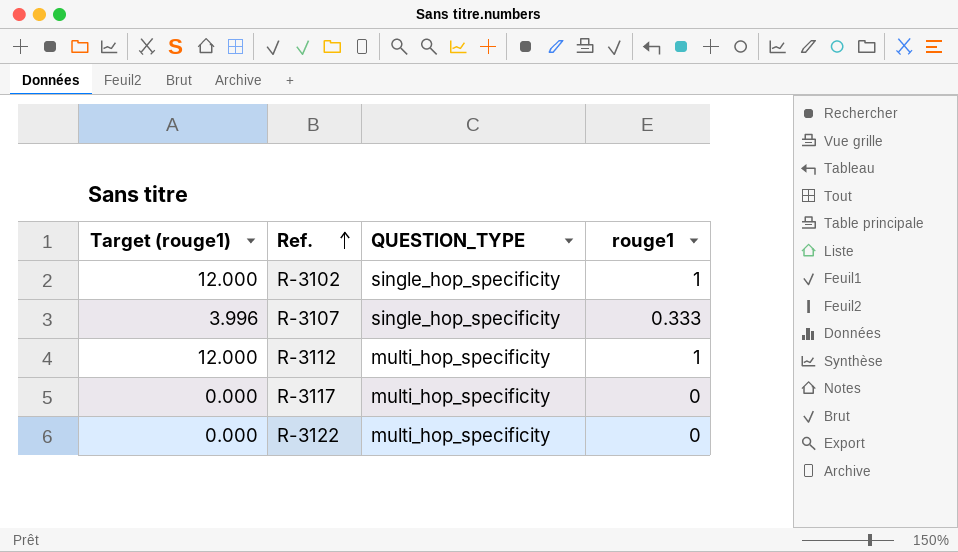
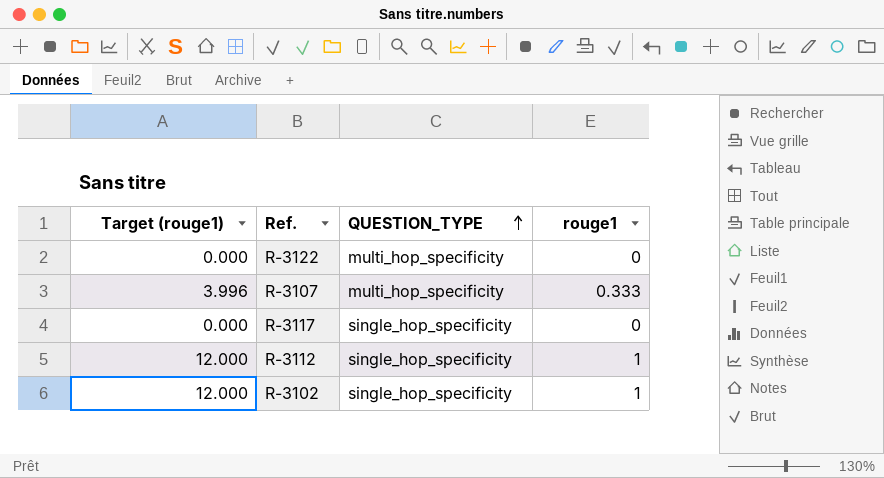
row order: Ref. ascending -> QUESTION_TYPE ascending
R-3107 | QUESTION_TYPE: single_hop_specificity -> multi_hop_specificity
R-3117 | QUESTION_TYPE: multi_hop_specificity -> single_hop_specificity
R-3112 | QUESTION_TYPE: multi_hop_specificity -> single_hop_specificity

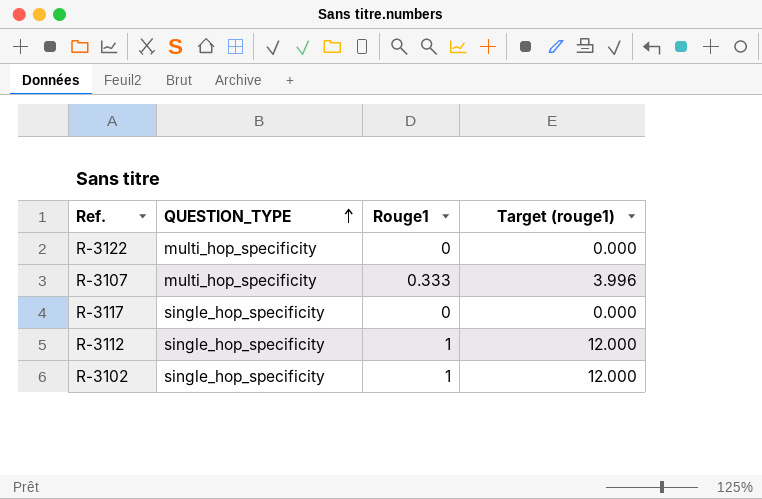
column name: rouge1 -> Rouge1
column Target (rouge1) | position: 1 -> 4

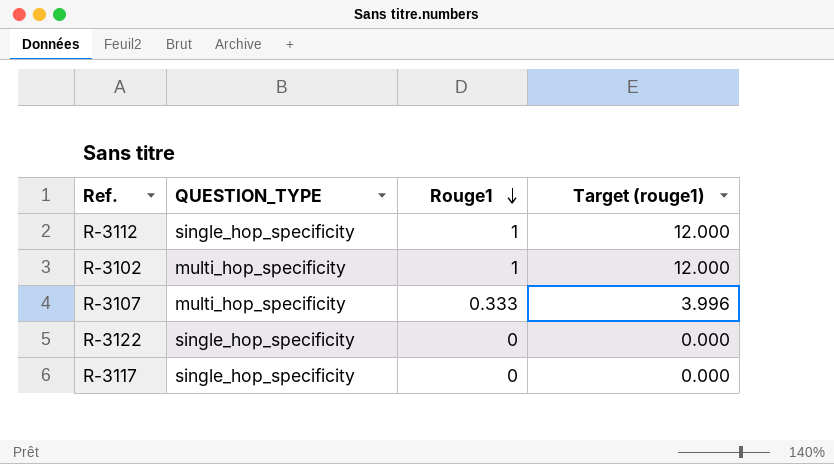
row order: QUESTION_TYPE ascending -> Rouge1 descending
R-3102 | QUESTION_TYPE: single_hop_specificity -> multi_hop_specificity
R-3122 | QUESTION_TYPE: multi_hop_specificity -> single_hop_specificity

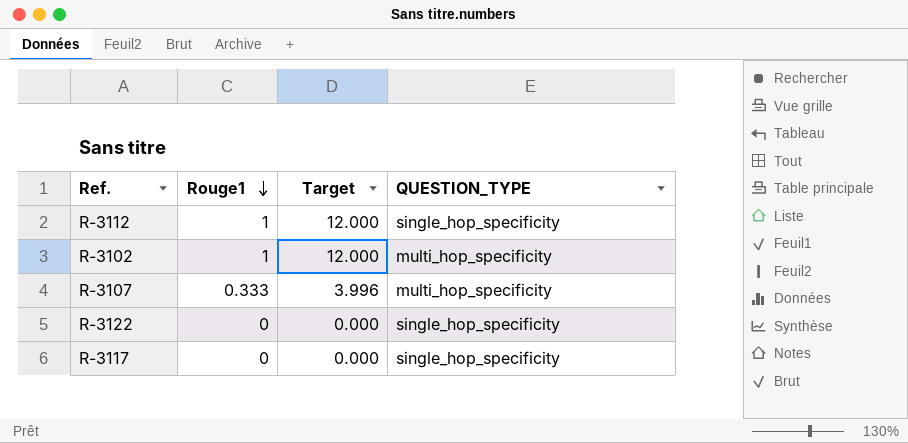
column name: Target (rouge1) -> Target
column QUESTION_TYPE | position: 2 -> 4

